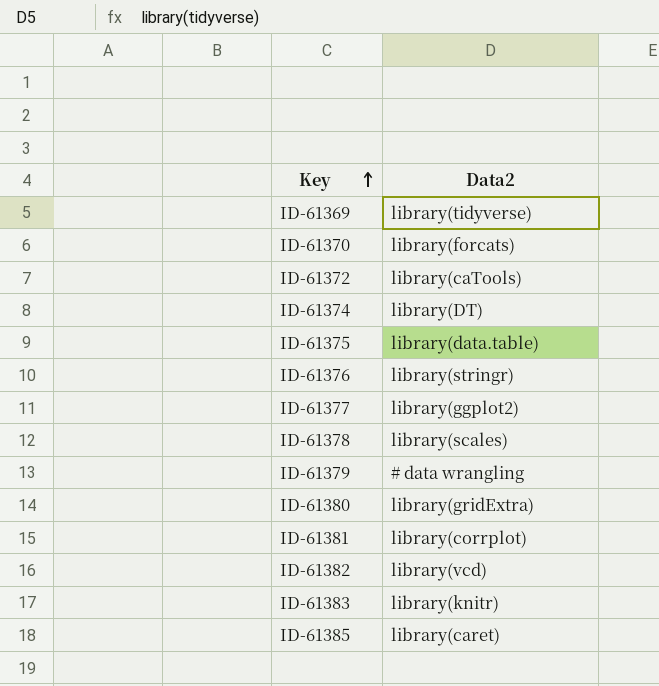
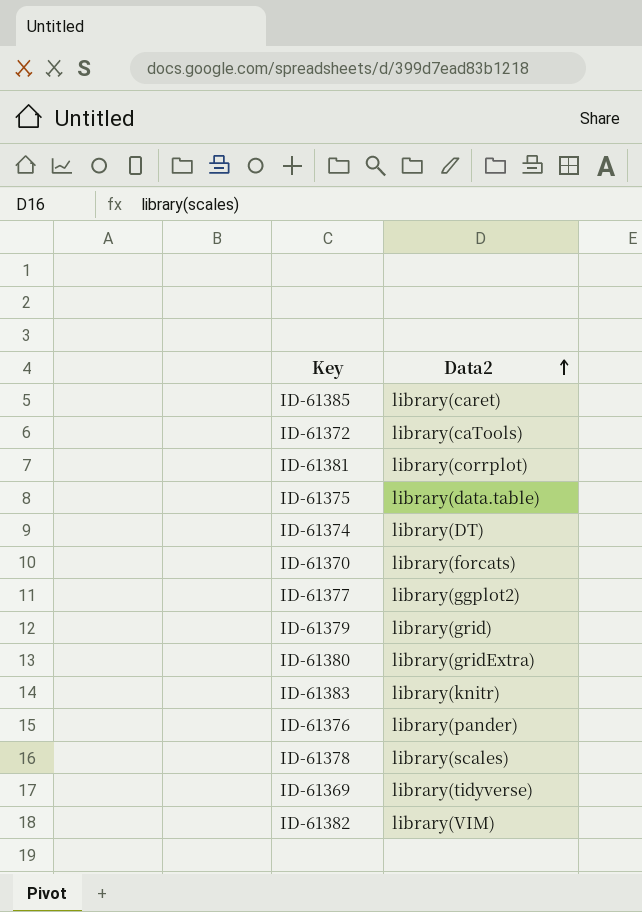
row order: Key ascending -> Data2 ascending
ID-61379 | Data2: # data wrangling -> library(grid)
ID-61376 | Data2: library(stringr) -> library(pander)
ID-61382 | Data2: library(vcd) -> library(VIM)

